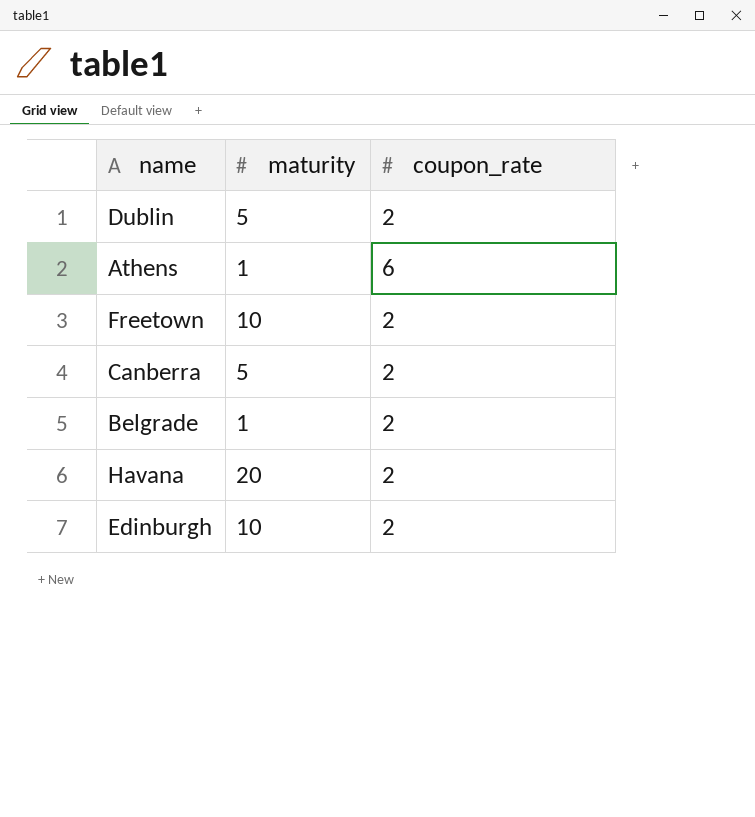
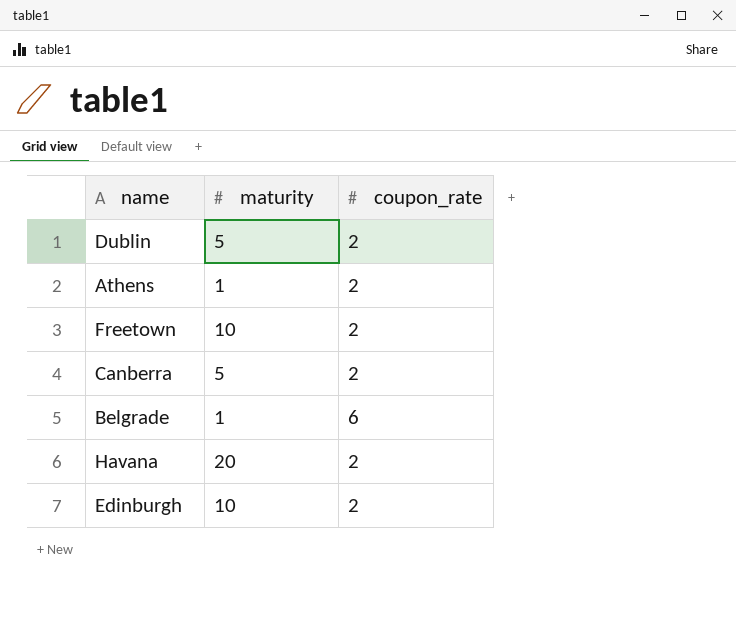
Athens | coupon_rate: 6 -> 2
Belgrade | coupon_rate: 2 -> 6

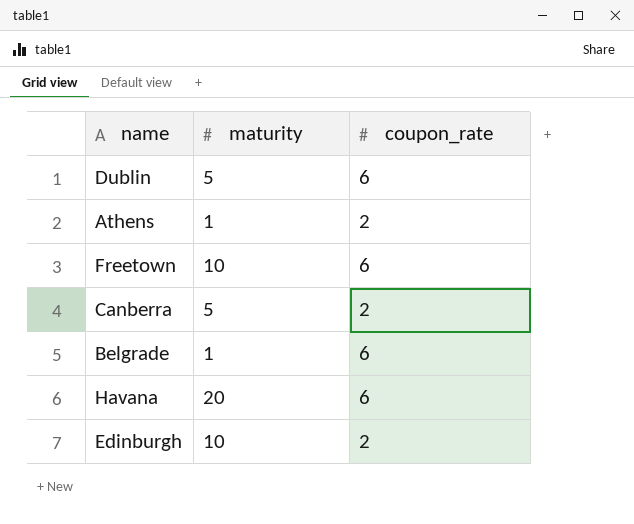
Dublin | coupon_rate: 2 -> 6
Freetown | coupon_rate: 2 -> 6
Havana | coupon_rate: 2 -> 6

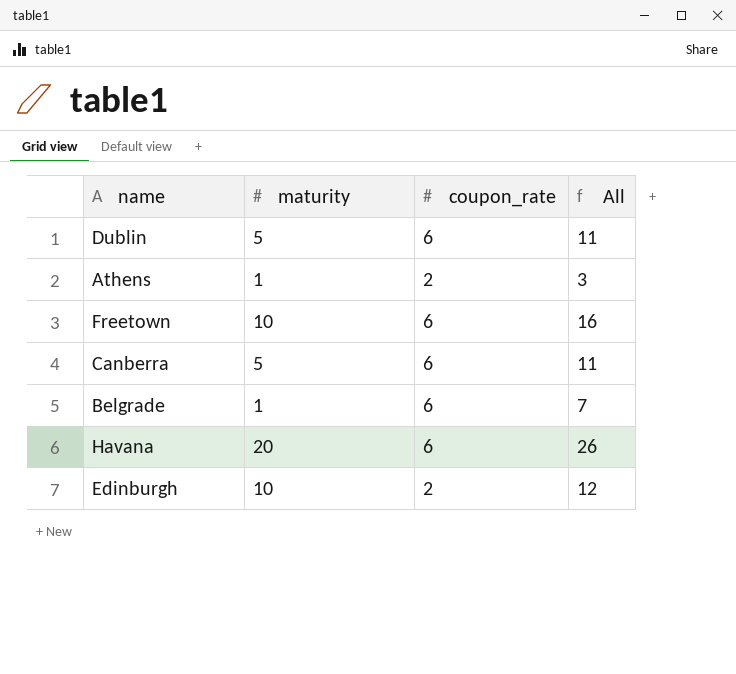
column All | formula: none -> [maturity] + [coupon_rate]
Canberra | coupon_rate: 2 -> 6

